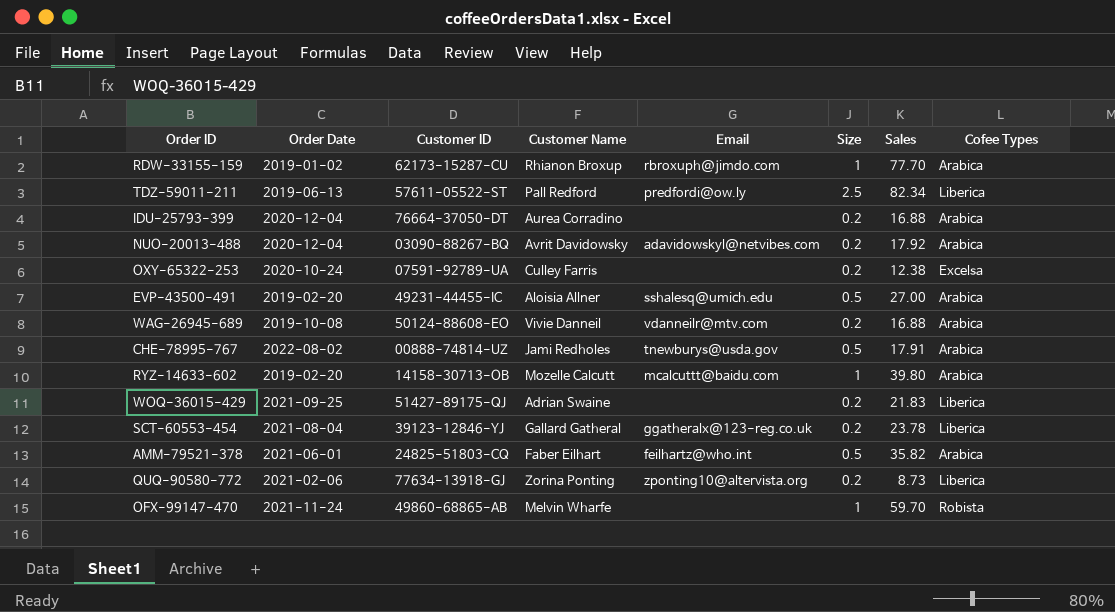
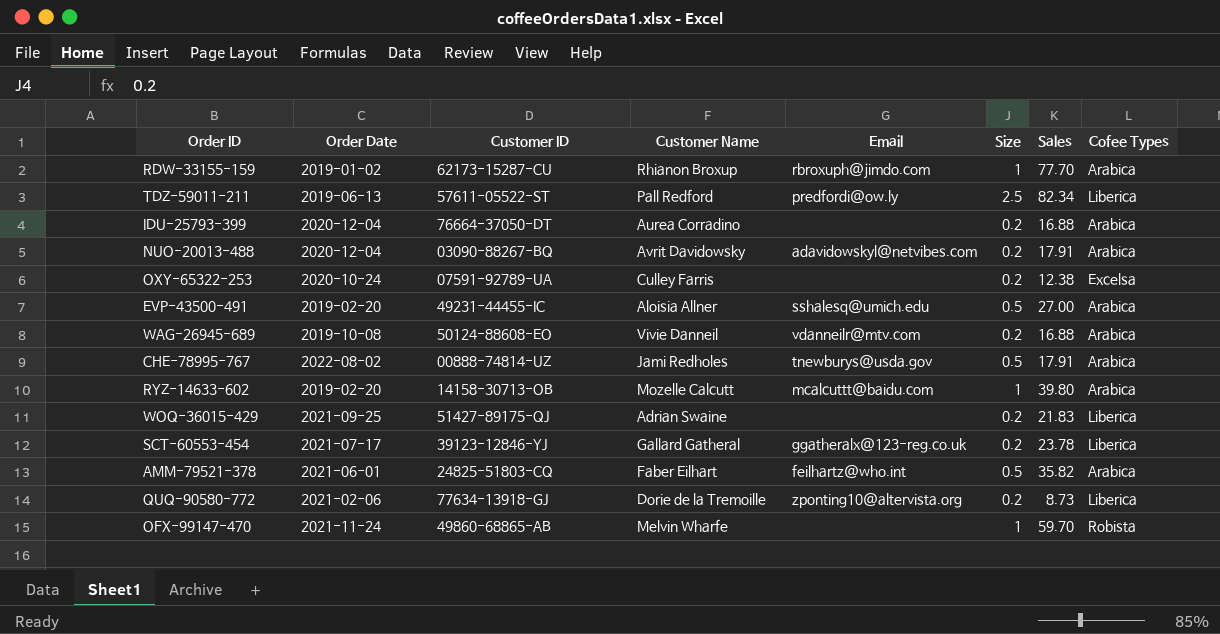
NUO-20013-488 | Sales: 17.92 -> 17.91
SCT-60553-454 | Order Date: 2021-08-04 -> 2021-07-17
QUQ-90580-772 | Customer Name: Zorina Ponting -> Dorie de la Tremoille

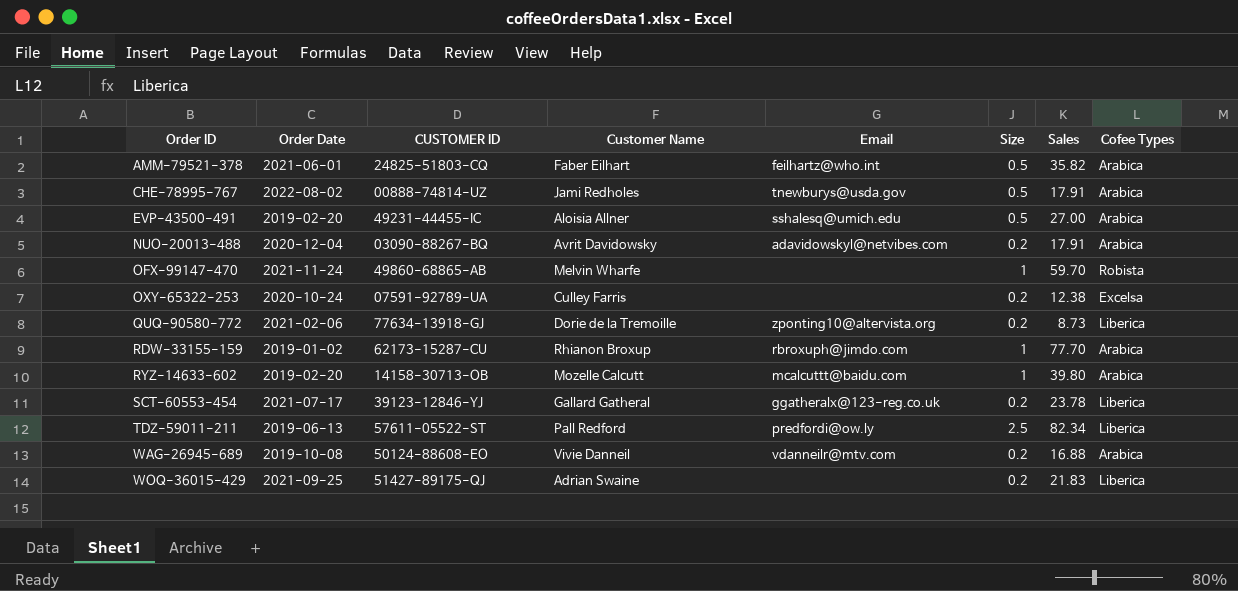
row order: none -> Order ID ascending
column name: Customer ID -> CUSTOMER ID
row IDU-25793-399: 2020-12-04 | 76664-37050-DT | Aurea Corradino | none | 0.2 | 16.88 | Arabica -> none

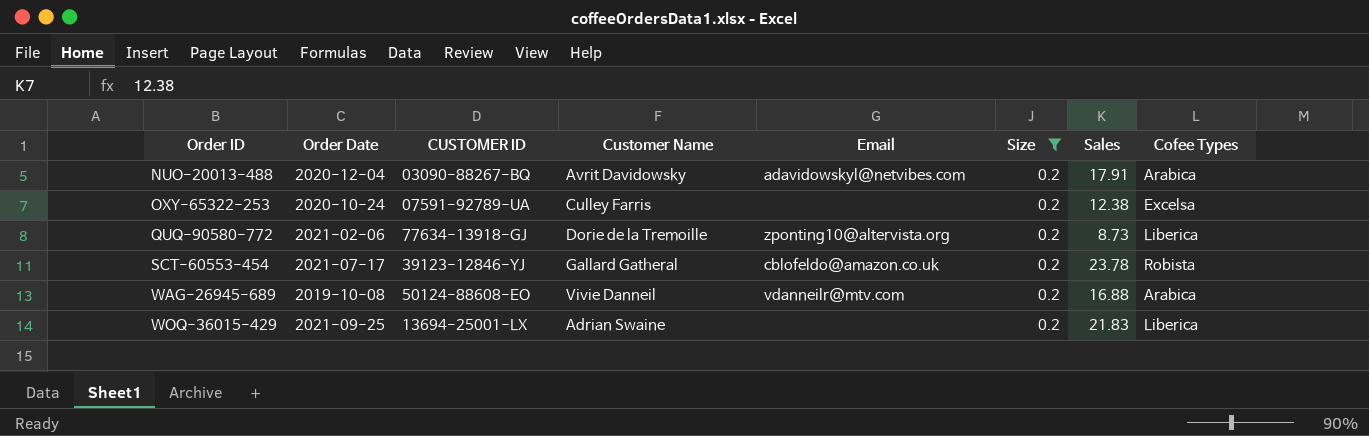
filter: none -> Size = 0.2
SCT-60553-454 | Email: ggatheralx@123-reg.co.uk -> cblofeldo@amazon.co.uk
SCT-60553-454 | Cofee Types: Liberica -> Robista
WOQ-36015-429 | CUSTOMER ID: 51427-89175-QJ -> 13694-25001-LX

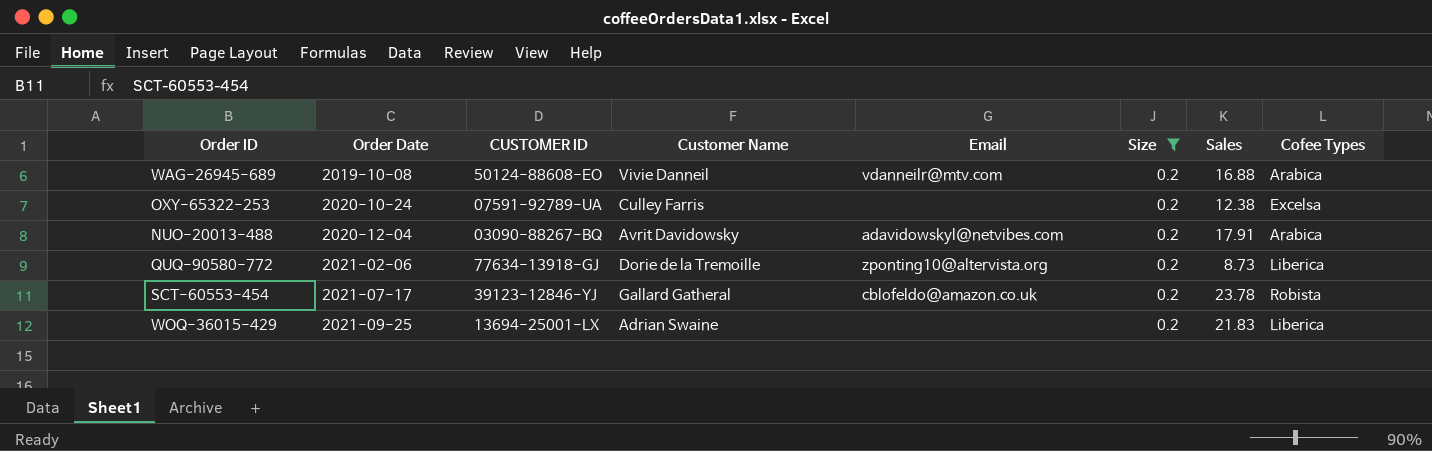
row order: Order ID ascending -> Order Date ascending

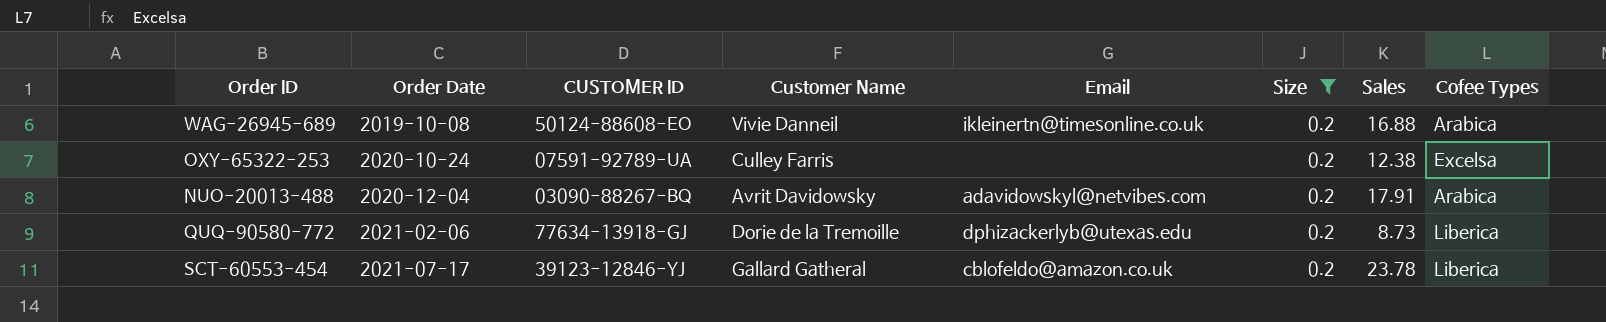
row WOQ-36015-429: 2021-09-25 | 13694-25001-LX | Adrian Swaine | none | 0.2 | 21.83 | Liberica -> none
WAG-26945-689 | Email: vdanneilr@mtv.com -> ikleinertn@timesonline.co.uk
QUQ-90580-772 | Email: zponting10@altervista.org -> dphizackerlyb@utexas.edu
SCT-60553-454 | Cofee Types: Robista -> Liberica

